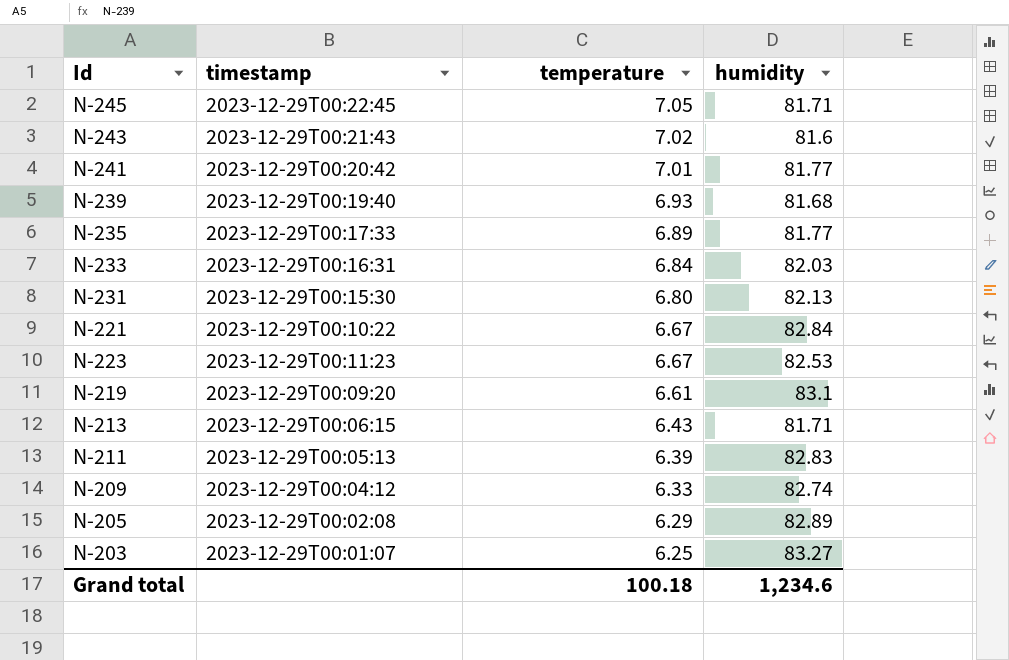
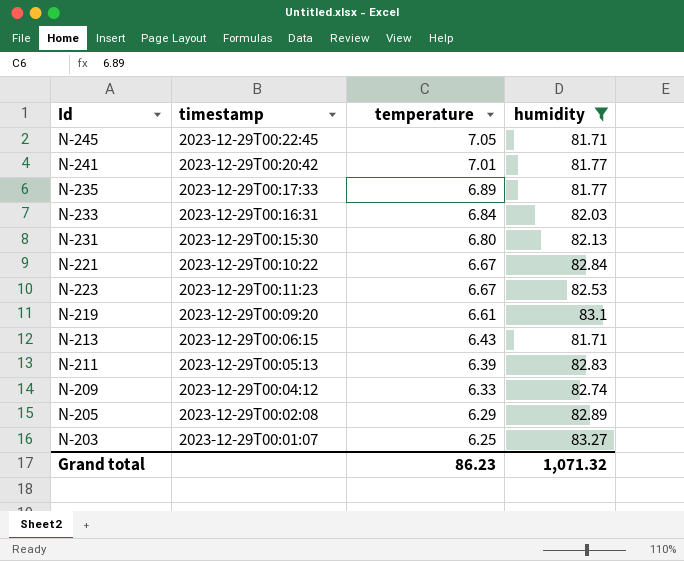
filter: none -> humidity >= 81.71
Grand total | temperature: 100.18 -> 86.23
Grand total | humidity: 1,234.6 -> 1,071.32

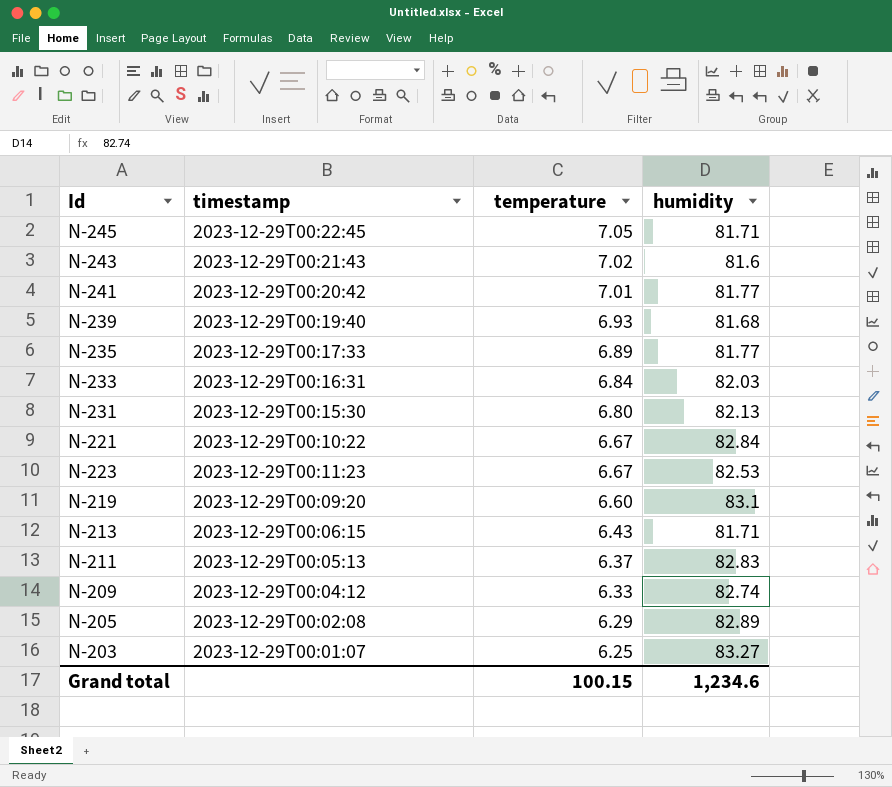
filter: humidity >= 81.71 -> none
N-219 | temperature: 6.61 -> 6.60
N-211 | temperature: 6.39 -> 6.37
Grand total | temperature: 86.23 -> 100.15
Grand total | humidity: 1,071.32 -> 1,234.6

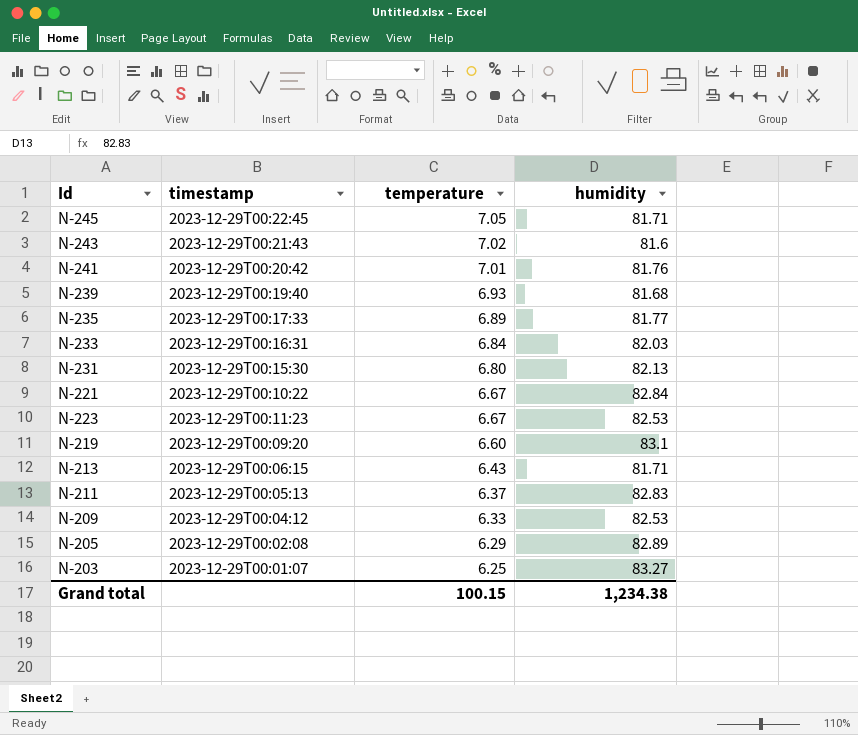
N-241 | humidity: 81.77 -> 81.76
N-209 | humidity: 82.74 -> 82.53
Grand total | humidity: 1,234.6 -> 1,234.38

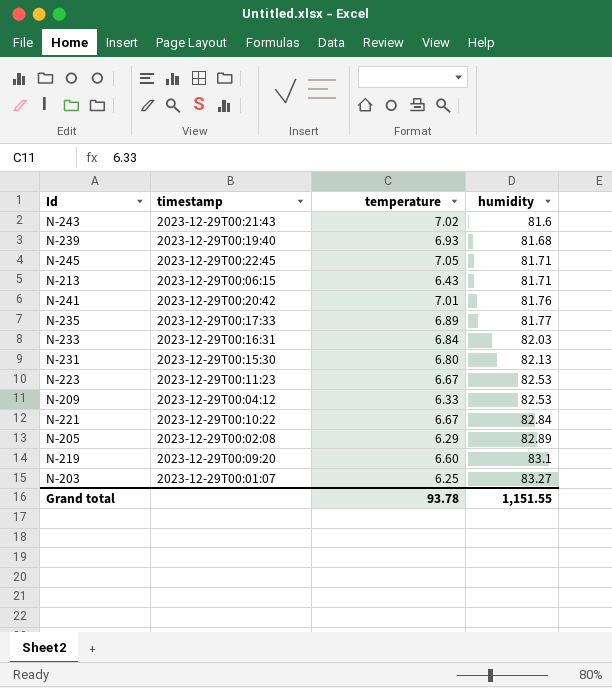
row order: temperature descending -> humidity ascending
row N-211: 2023-12-29T00:05:13 | 6.37 | 82.83 -> none
Grand total | temperature: 100.15 -> 93.78
Grand total | humidity: 1,234.38 -> 1,151.55

